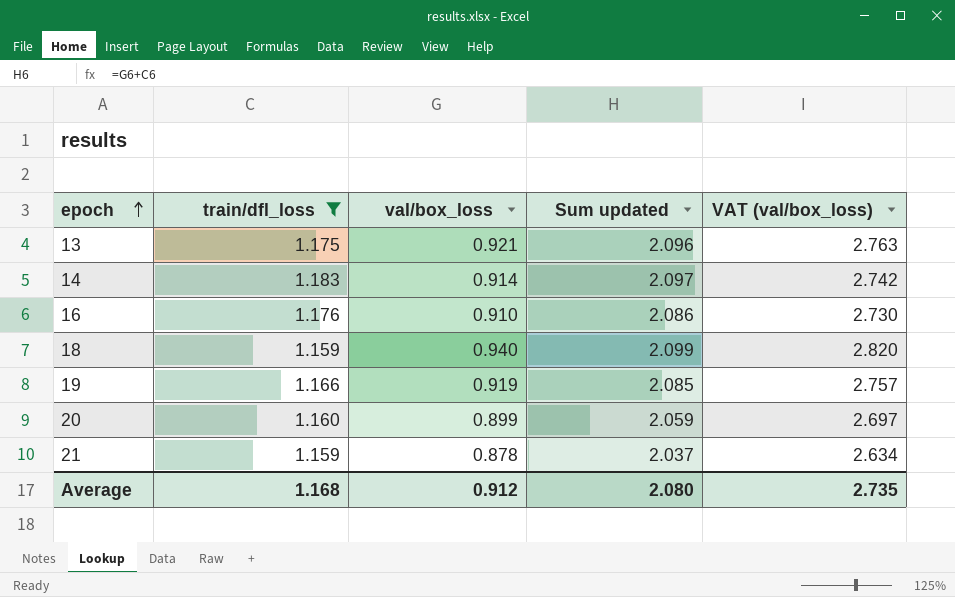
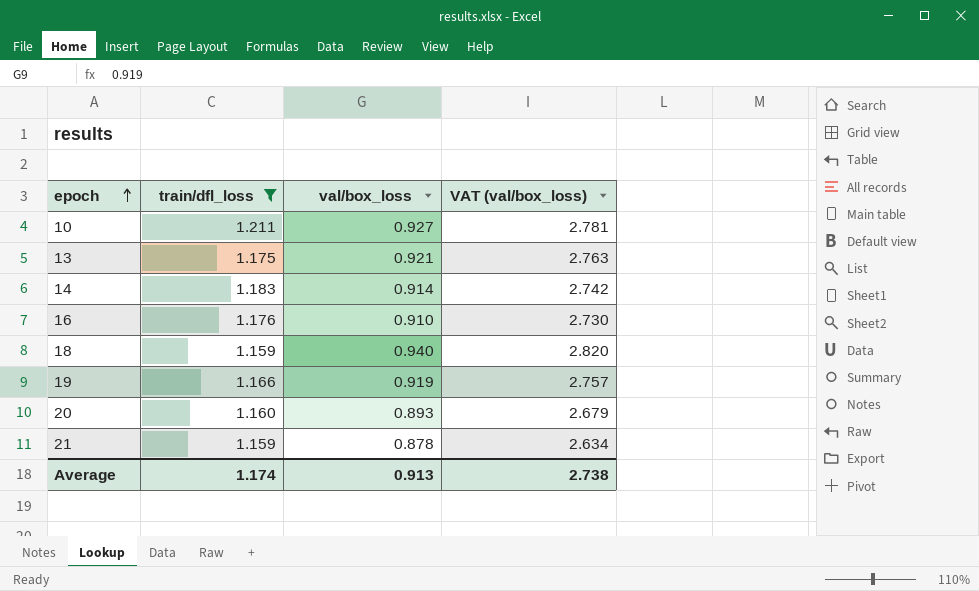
column Sum updated | formula: [train/dfl_loss] + [val/box_loss] -> none
row 10: none -> 1.211 | 0.927 | 2.781
20 | val/box_loss: 0.899 -> 0.893
20 | VAT (val/box_loss): 2.697 -> 2.679
Average | train/dfl_loss: 1.168 -> 1.174
Average | val/box_loss: 0.912 -> 0.913
Average | VAT (val/box_loss): 2.735 -> 2.738

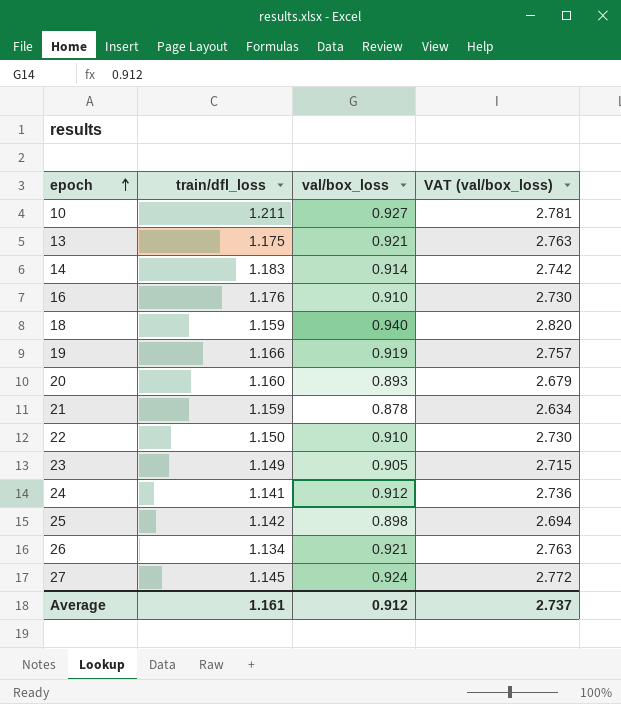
filter: train/dfl_loss >= 1.159 -> none
Average | train/dfl_loss: 1.174 -> 1.161
Average | val/box_loss: 0.913 -> 0.912
Average | VAT (val/box_loss): 2.738 -> 2.737

